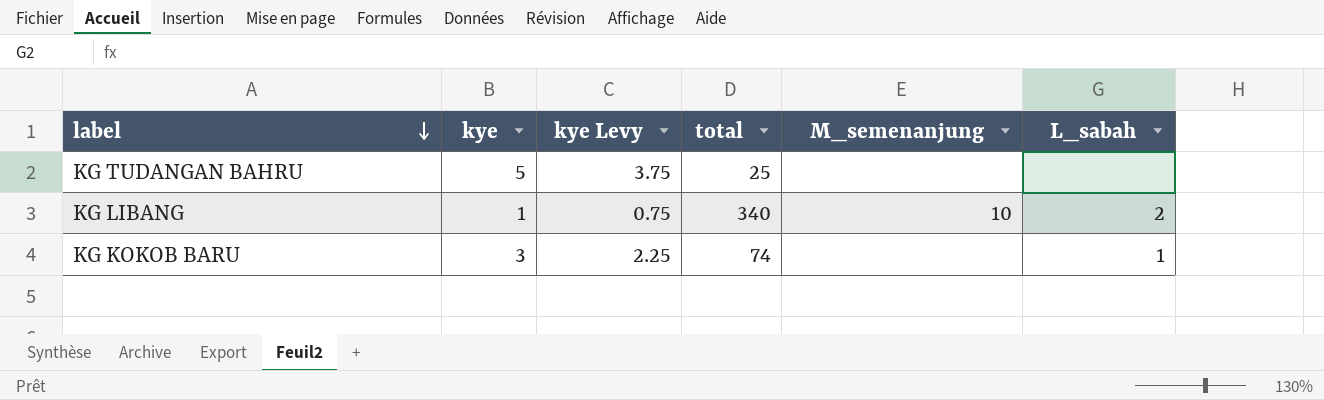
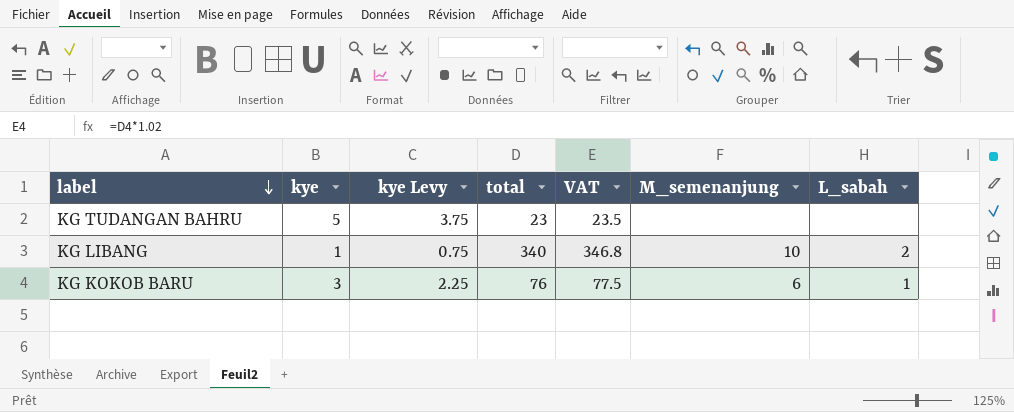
column VAT | formula: none -> [total] * 1.02
KG TUDANGAN BAHRU | total: 25 -> 23
KG KOKOB BARU | total: 74 -> 76
KG KOKOB BARU | M_semenanjung: none -> 6

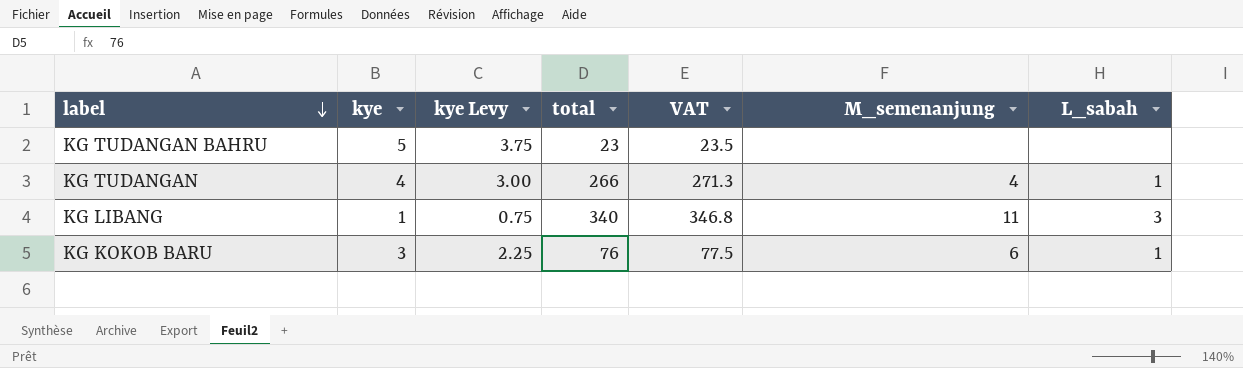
row KG TUDANGAN: none -> 4 | 3.00 | 266 | 271.3 | 4 | 1
KG LIBANG | M_semenanjung: 10 -> 11
KG LIBANG | L_sabah: 2 -> 3

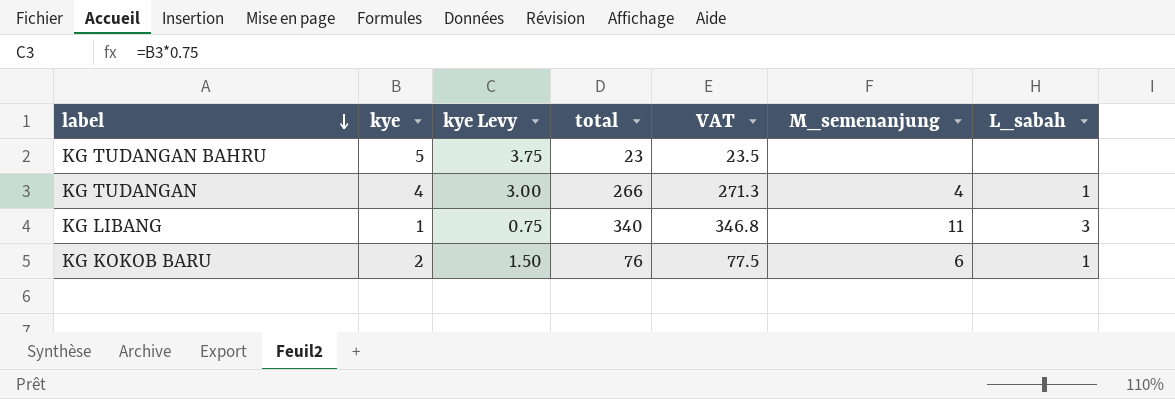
KG KOKOB BARU | kye: 3 -> 2
KG KOKOB BARU | kye Levy: 2.25 -> 1.50

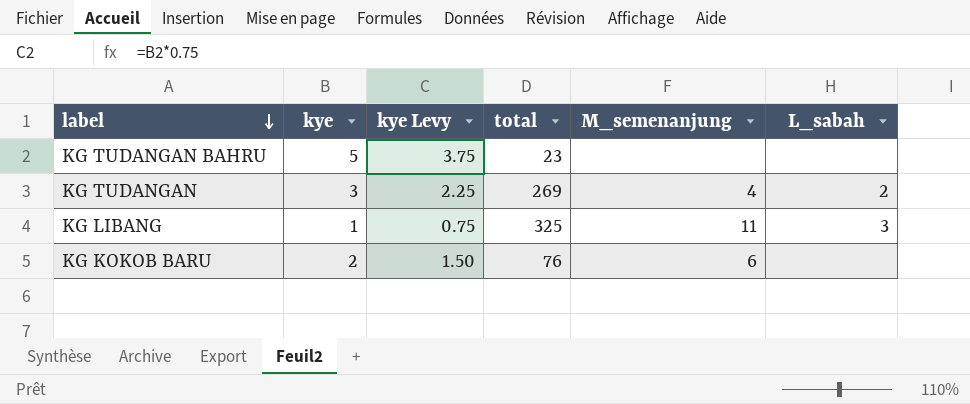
column VAT | formula: [total] * 1.02 -> none
KG TUDANGAN | kye: 4 -> 3
KG TUDANGAN | kye Levy: 3.00 -> 2.25
KG TUDANGAN | total: 266 -> 269
KG TUDANGAN | L_sabah: 1 -> 2
KG LIBANG | total: 340 -> 325
KG KOKOB BARU | L_sabah: 1 -> none

